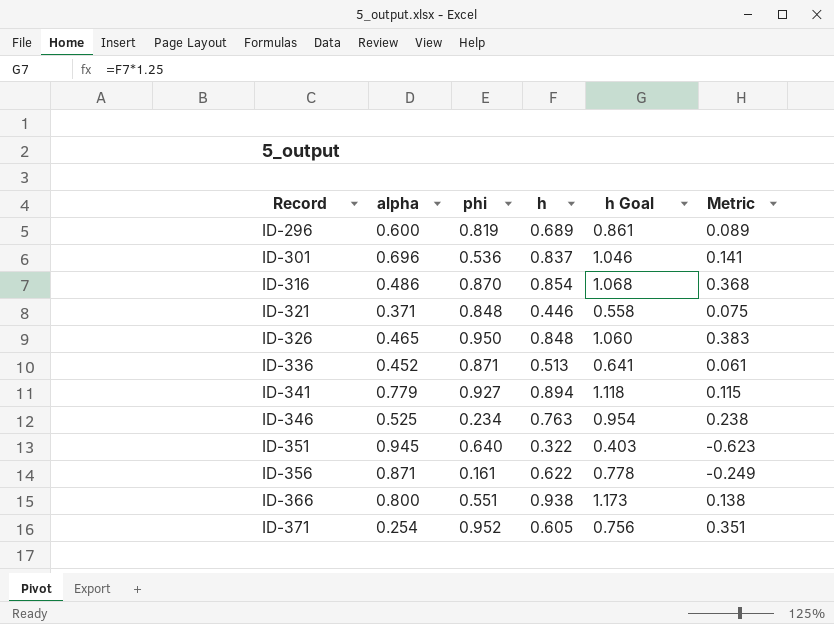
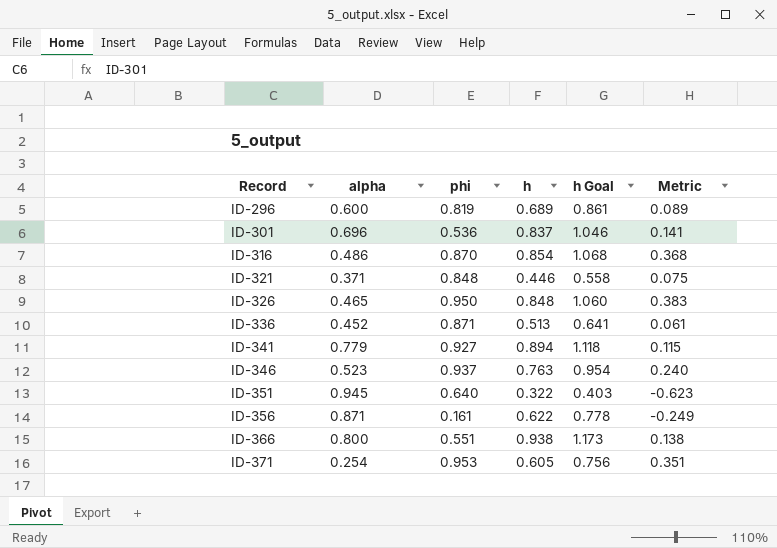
ID-346 | alpha: 0.525 -> 0.523
ID-346 | phi: 0.234 -> 0.937
ID-346 | Metric: 0.238 -> 0.240
ID-371 | phi: 0.952 -> 0.953

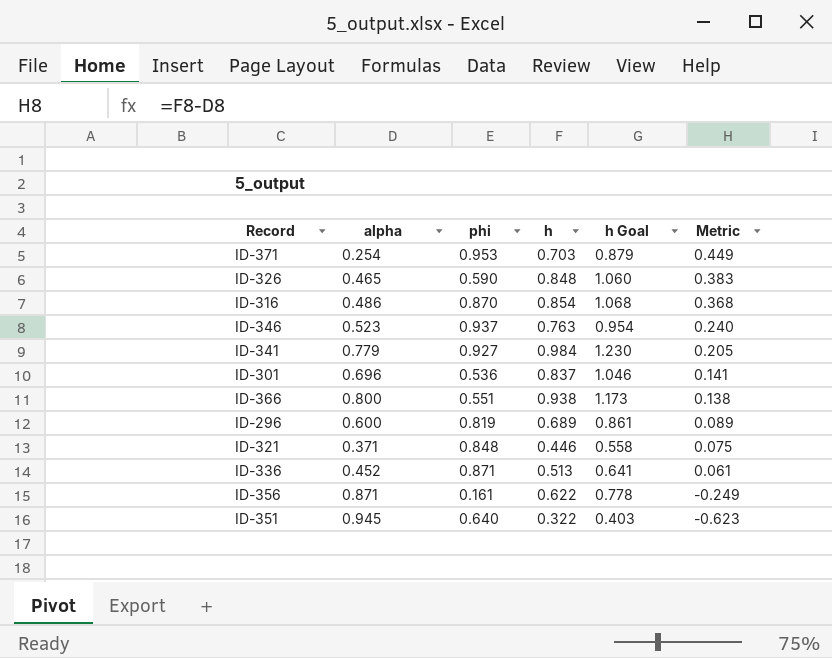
row order: Record ascending -> Metric descending
ID-371 | h: 0.605 -> 0.703
ID-371 | h Goal: 0.756 -> 0.879
ID-371 | Metric: 0.351 -> 0.449
ID-326 | phi: 0.950 -> 0.590
ID-341 | h: 0.894 -> 0.984
ID-341 | h Goal: 1.118 -> 1.230
ID-341 | Metric: 0.115 -> 0.205

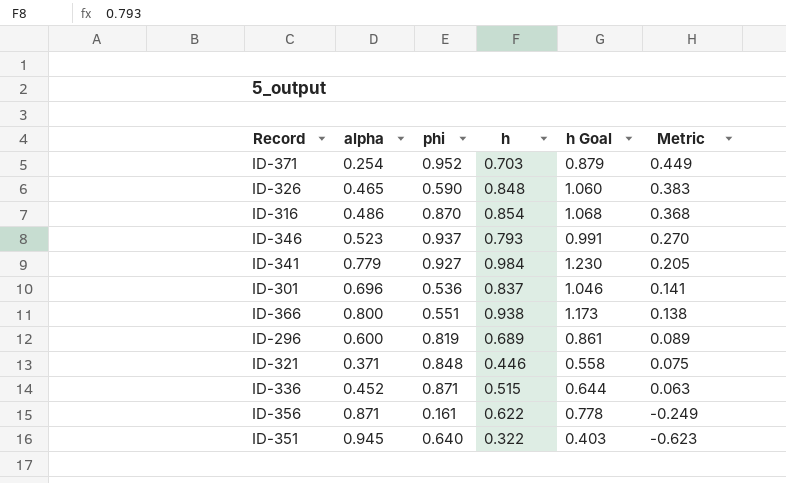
ID-371 | phi: 0.953 -> 0.952
ID-346 | h: 0.763 -> 0.793
ID-346 | h Goal: 0.954 -> 0.991
ID-346 | Metric: 0.240 -> 0.270
ID-336 | h: 0.513 -> 0.515
ID-336 | h Goal: 0.641 -> 0.644
ID-336 | Metric: 0.061 -> 0.063

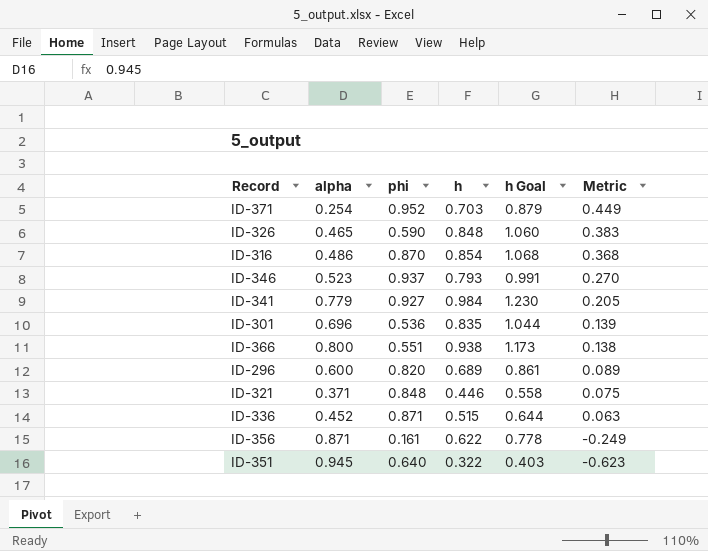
ID-301 | h: 0.837 -> 0.835
ID-301 | h Goal: 1.046 -> 1.044
ID-301 | Metric: 0.141 -> 0.139
ID-296 | phi: 0.819 -> 0.820

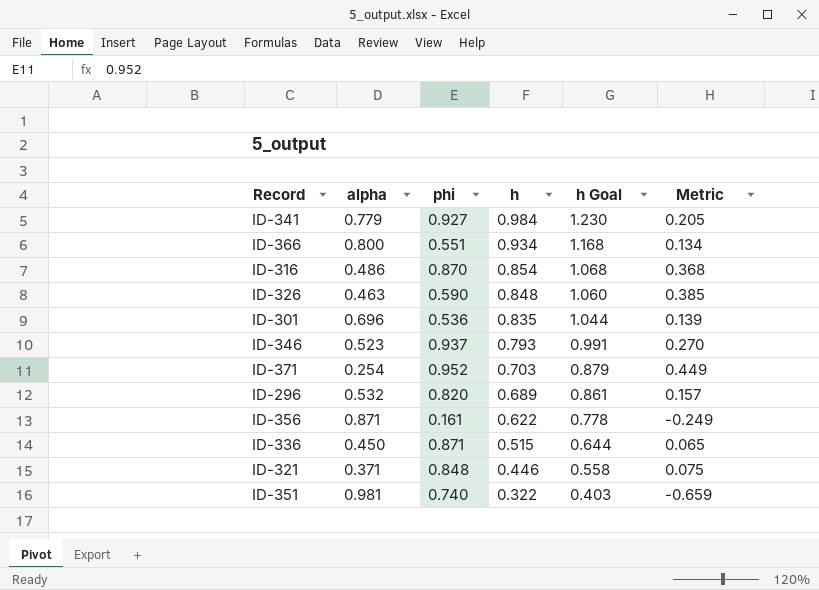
row order: Metric descending -> h descending
ID-366 | h: 0.938 -> 0.934
ID-366 | h Goal: 1.173 -> 1.168
ID-366 | Metric: 0.138 -> 0.134
ID-326 | alpha: 0.465 -> 0.463
ID-326 | Metric: 0.383 -> 0.385
ID-296 | alpha: 0.600 -> 0.532
ID-296 | Metric: 0.089 -> 0.157
ID-336 | alpha: 0.452 -> 0.450
ID-336 | Metric: 0.063 -> 0.065
ID-351 | alpha: 0.945 -> 0.981
ID-351 | phi: 0.640 -> 0.740
ID-351 | Metric: -0.623 -> -0.659

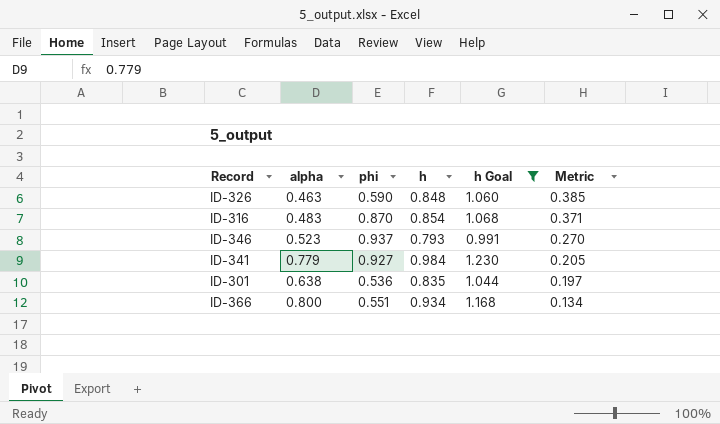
filter: none -> h Goal >= 0.991
row order: h descending -> Metric descending
ID-316 | alpha: 0.486 -> 0.483
ID-316 | Metric: 0.368 -> 0.371
ID-301 | alpha: 0.696 -> 0.638
ID-301 | Metric: 0.139 -> 0.197

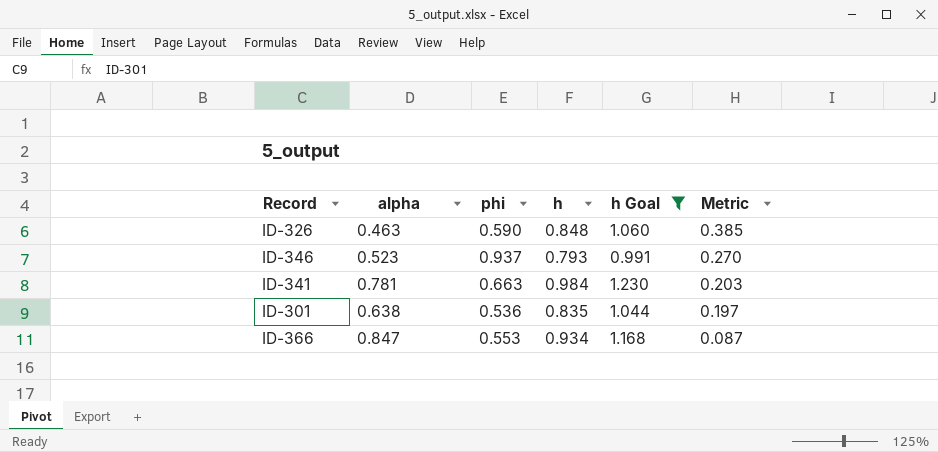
row ID-316: 0.483 | 0.870 | 0.854 | 1.068 | 0.371 -> none
ID-341 | alpha: 0.779 -> 0.781
ID-341 | phi: 0.927 -> 0.663
ID-341 | Metric: 0.205 -> 0.203
ID-366 | alpha: 0.800 -> 0.847
ID-366 | phi: 0.551 -> 0.553
ID-366 | Metric: 0.134 -> 0.087

